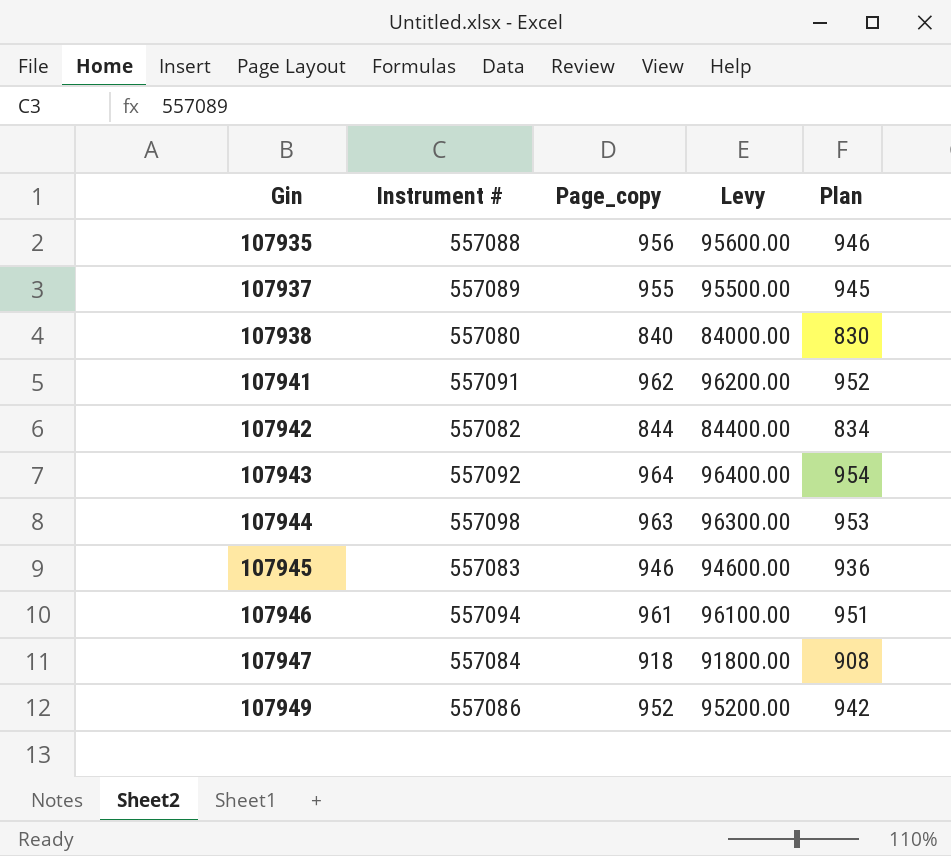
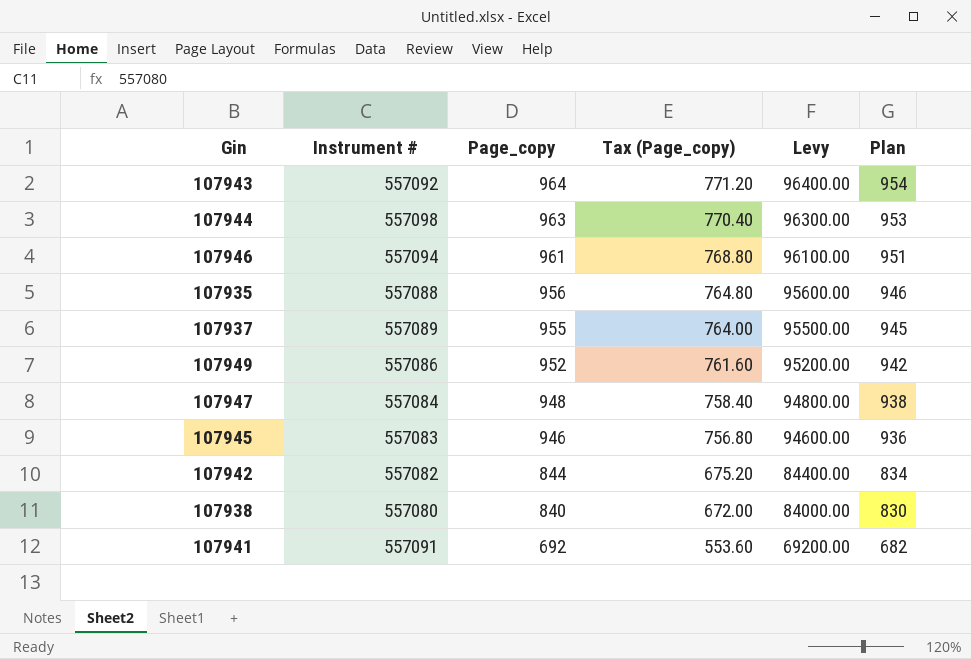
row order: Gin ascending -> Page_copy descending
column Tax (Page_copy) | formula: none -> [Page_copy] * 0.8
107947 | Page_copy: 918 -> 948
107947 | Levy: 91800.00 -> 94800.00
107947 | Plan: 908 -> 938
107941 | Page_copy: 962 -> 692
107941 | Levy: 96200.00 -> 69200.00
107941 | Plan: 952 -> 682

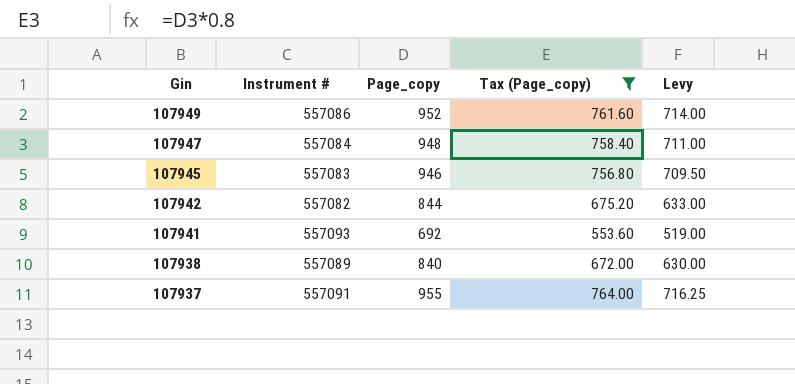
filter: none -> Tax (Page_copy) <= 764.00
row order: Page_copy descending -> Gin descending
column Plan | formula: [Page_copy] - 10 -> none
column Levy | formula: [Page_copy] * 100 -> [Page_copy] * 0.75
107941 | Instrument #: 557091 -> 557093
107938 | Instrument #: 557080 -> 557089
107937 | Instrument #: 557089 -> 557091

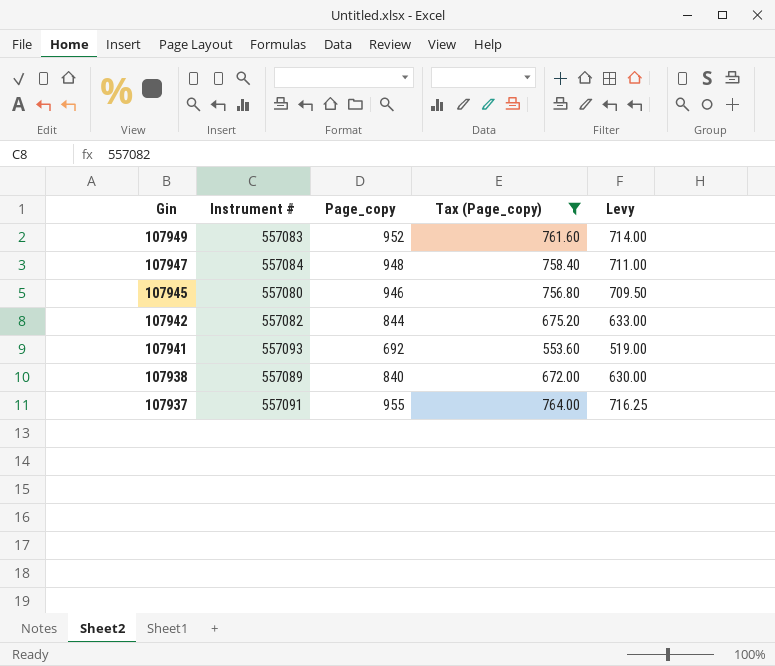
107949 | Instrument #: 557086 -> 557083
107945 | Instrument #: 557083 -> 557080

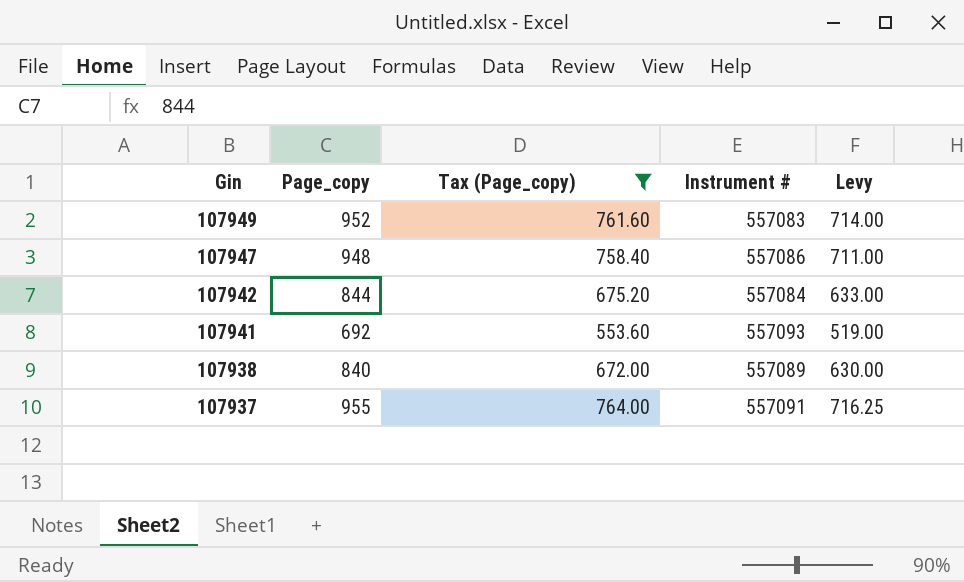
column Instrument # | position: 2 -> 4
row 107945: 557080 | 946 | 756.80 | 709.50 -> none
107947 | Instrument #: 557084 -> 557086
107942 | Instrument #: 557082 -> 557084

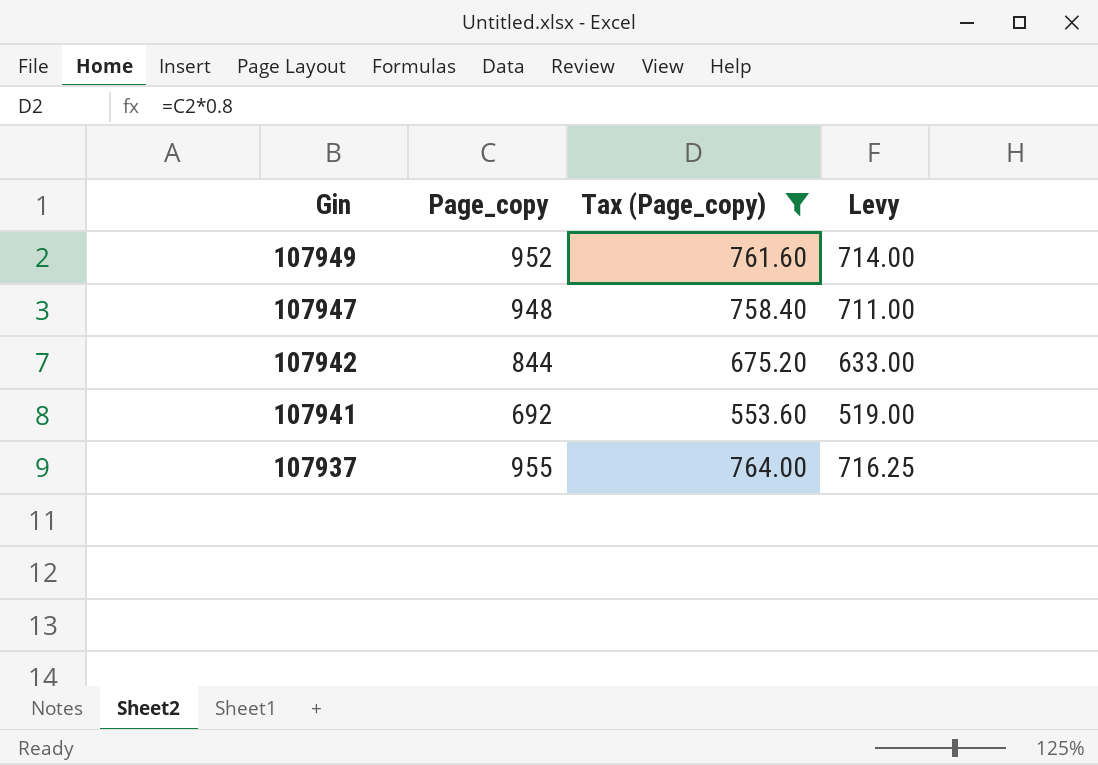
column Instrument # | position: 4 -> none
row 107938: 840 | 672.00 | 557089 | 630.00 -> none

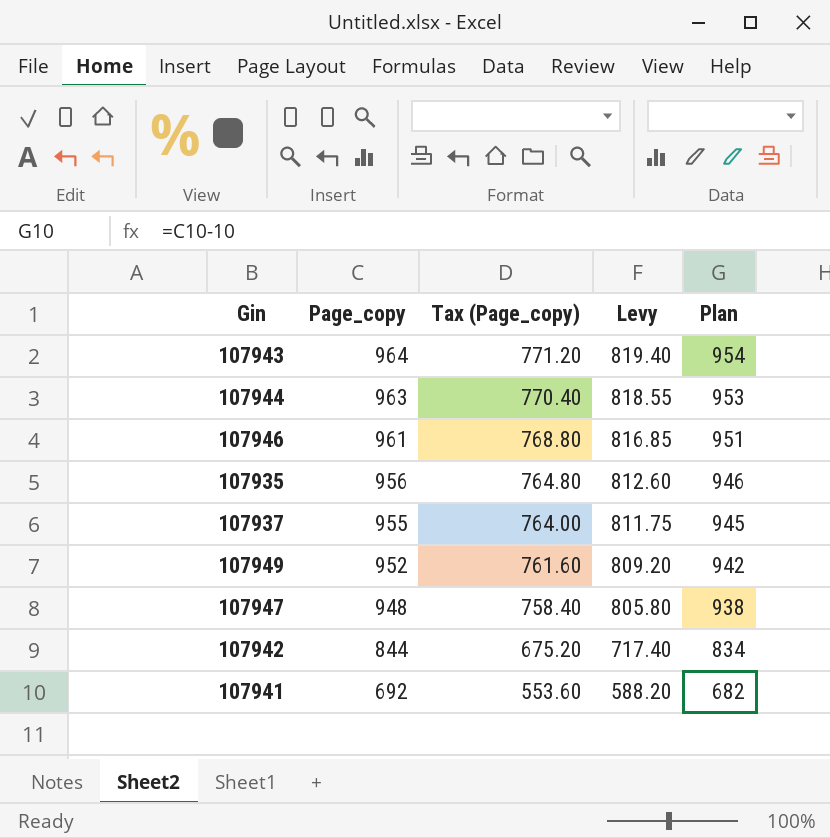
filter: Tax (Page_copy) <= 764.00 -> none
row order: Gin descending -> Page_copy descending
column Levy | formula: [Page_copy] * 0.75 -> [Page_copy] * 0.85
column Plan | formula: none -> [Page_copy] - 10

